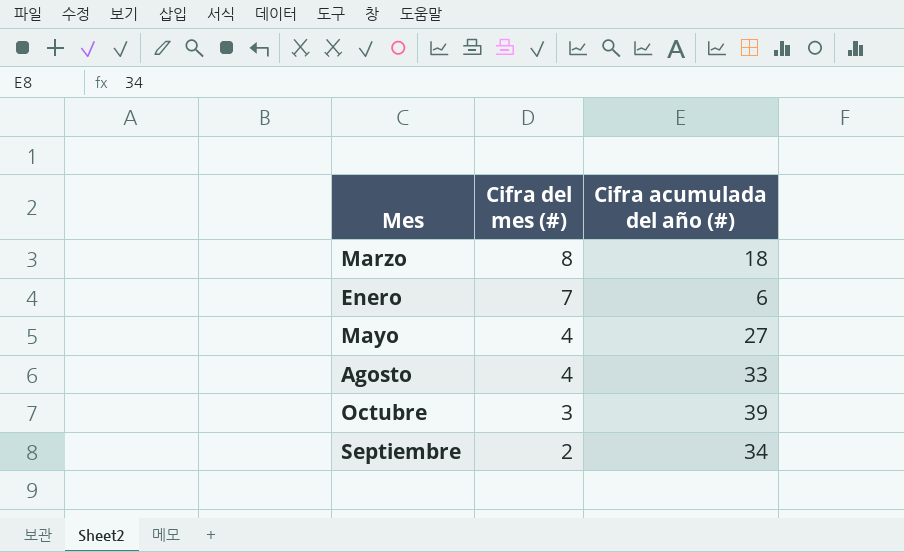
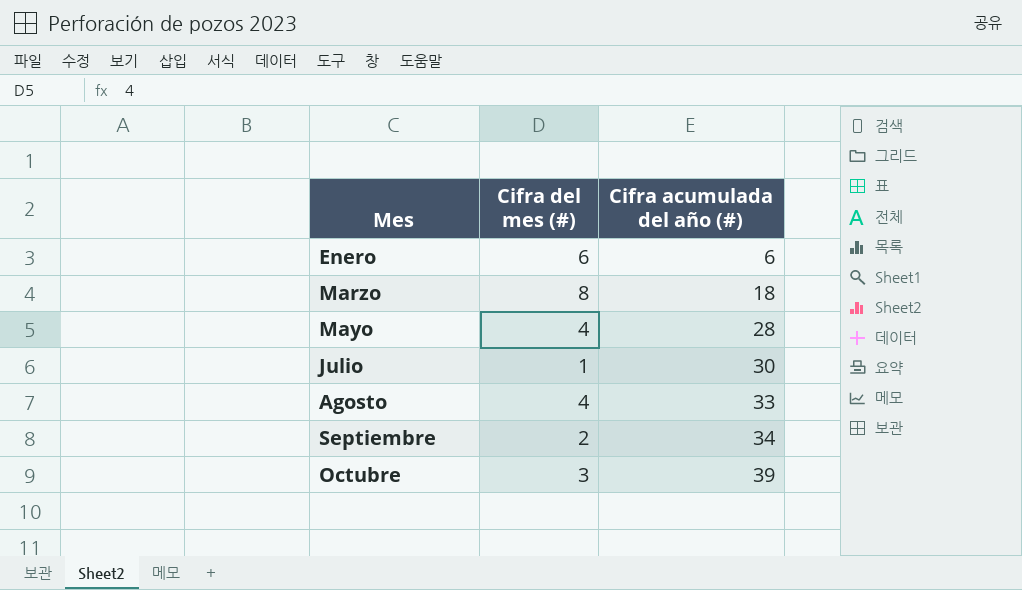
row order: Cifra del mes (#) descending -> Mes ascending
Enero | Cifra del mes (#): 7 -> 6
Mayo | Cifra acumulada del año (#): 27 -> 28
row Julio: none -> 1 | 30

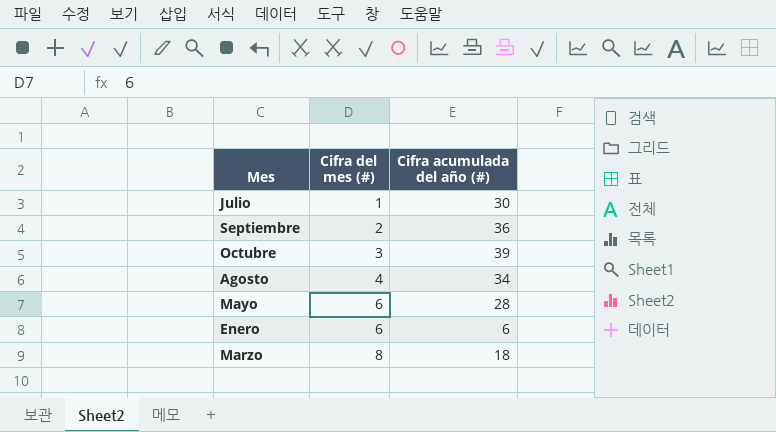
row order: Mes ascending -> Cifra del mes (#) ascending
Septiembre | Cifra acumulada del año (#): 34 -> 36
Agosto | Cifra acumulada del año (#): 33 -> 34
Mayo | Cifra del mes (#): 4 -> 6

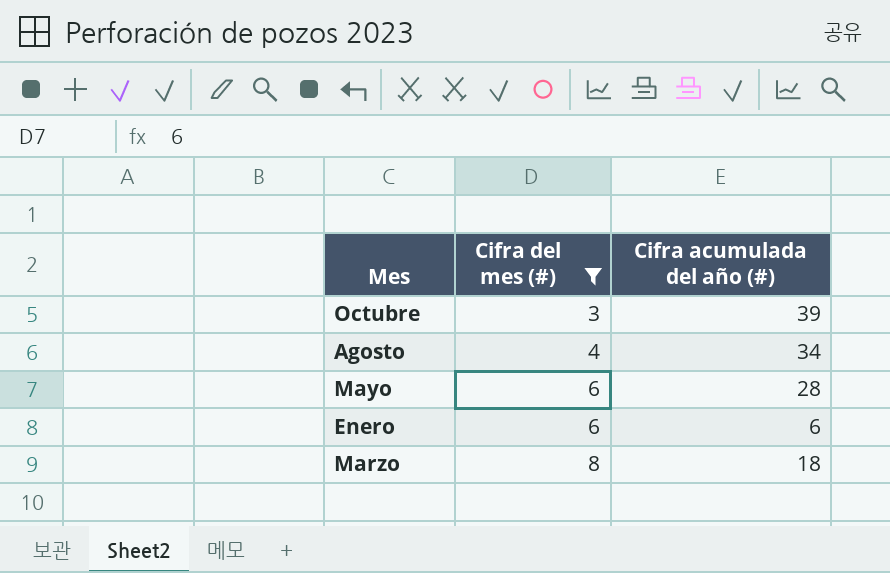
filter: none -> Cifra del mes (#) >= 3

